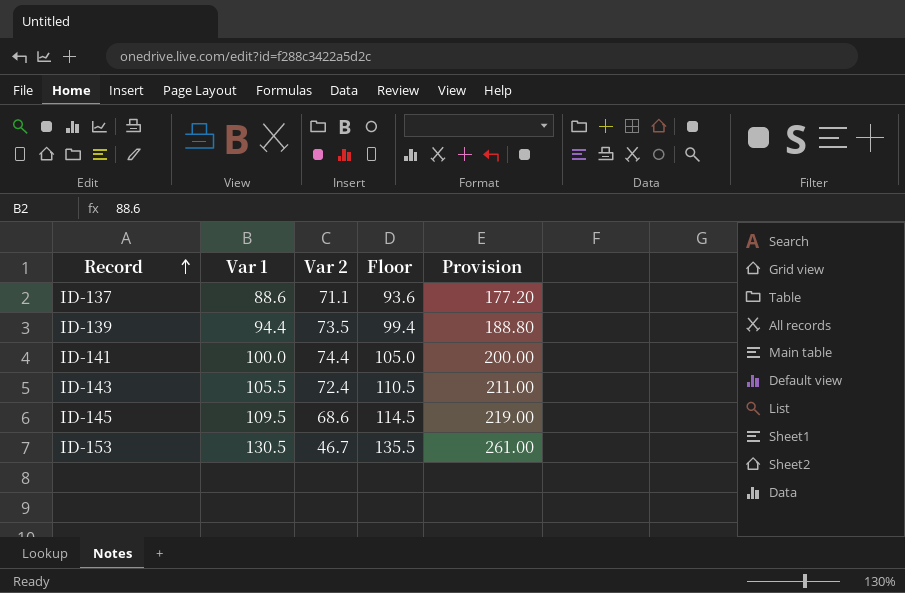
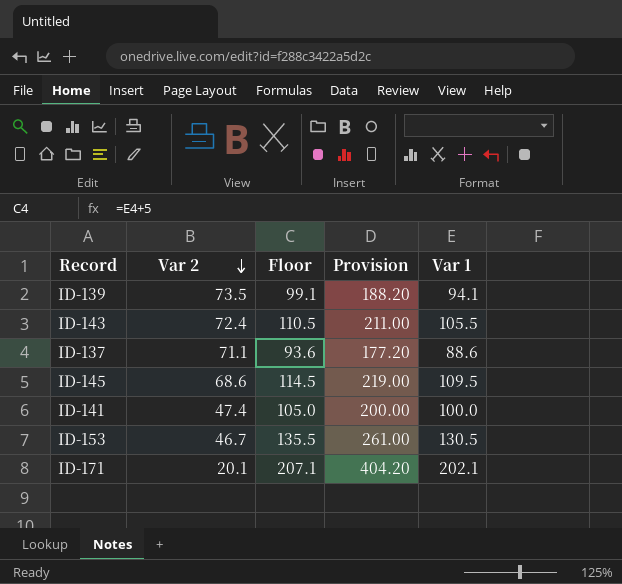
row order: Record ascending -> Var 2 descending
column Var 1 | position: 2 -> 5
ID-139 | Floor: 99.4 -> 99.1
ID-139 | Provision: 188.80 -> 188.20
ID-139 | Var 1: 94.4 -> 94.1
ID-141 | Var 2: 74.4 -> 47.4
row ID-171: none -> 20.1 | 207.1 | 404.20 | 202.1

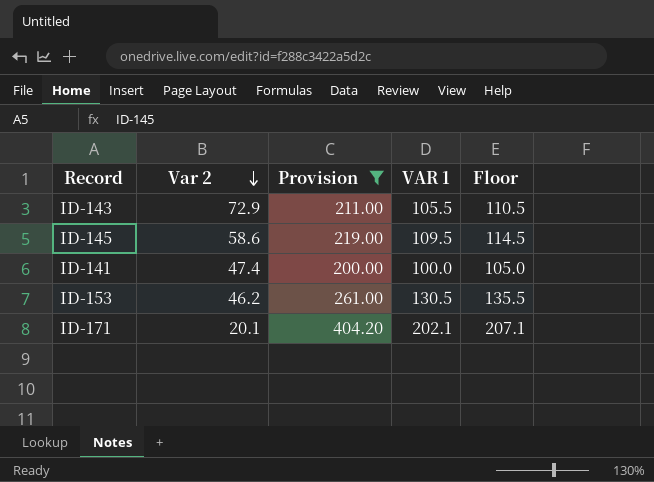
filter: none -> Provision >= 200.00
column name: Var 1 -> VAR 1
column Floor | position: 3 -> 5
ID-143 | Var 2: 72.4 -> 72.9
ID-145 | Var 2: 68.6 -> 58.6
ID-153 | Var 2: 46.7 -> 46.2

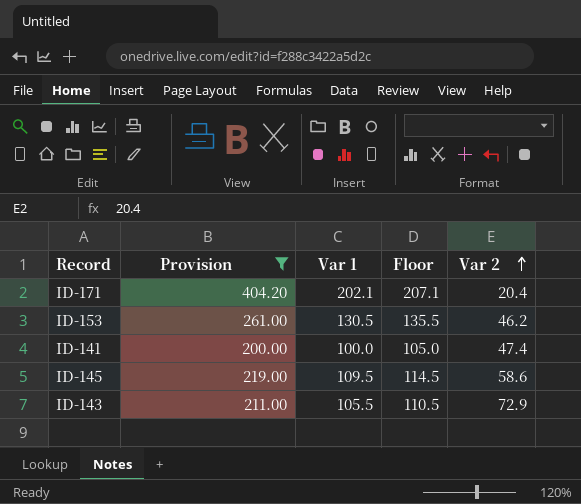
row order: Var 2 descending -> Var 2 ascending
column name: VAR 1 -> Var 1
column Var 2 | position: 2 -> 5
ID-171 | Var 2: 20.1 -> 20.4

